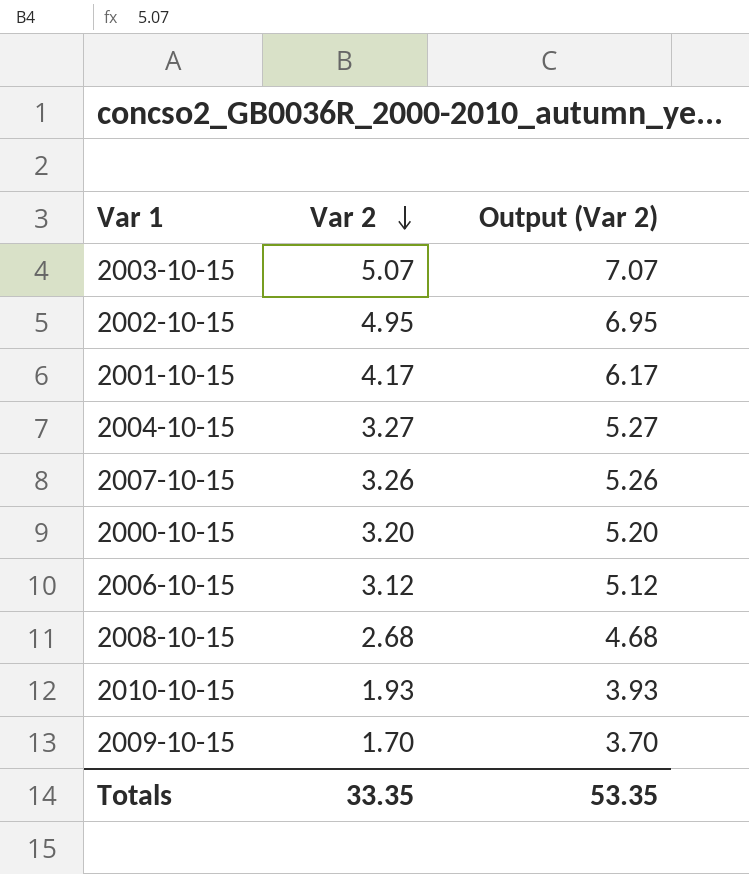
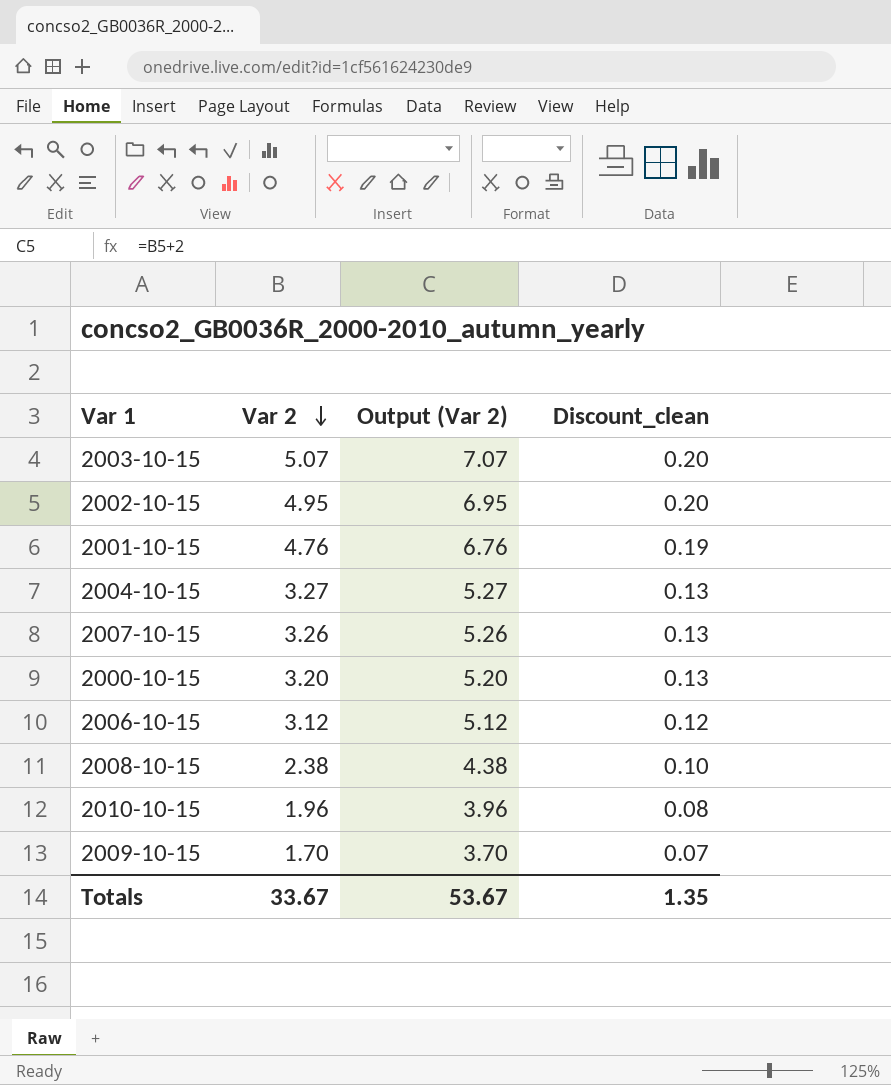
column Discount_clean | formula: none -> [Var 2] * 0.04
2001-10-15 | Var 2: 4.17 -> 4.76
2001-10-15 | Output (Var 2): 6.17 -> 6.76
2008-10-15 | Var 2: 2.68 -> 2.38
2008-10-15 | Output (Var 2): 4.68 -> 4.38
2010-10-15 | Var 2: 1.93 -> 1.96
2010-10-15 | Output (Var 2): 3.93 -> 3.96
Totals | Var 2: 33.35 -> 33.67
Totals | Output (Var 2): 53.35 -> 53.67

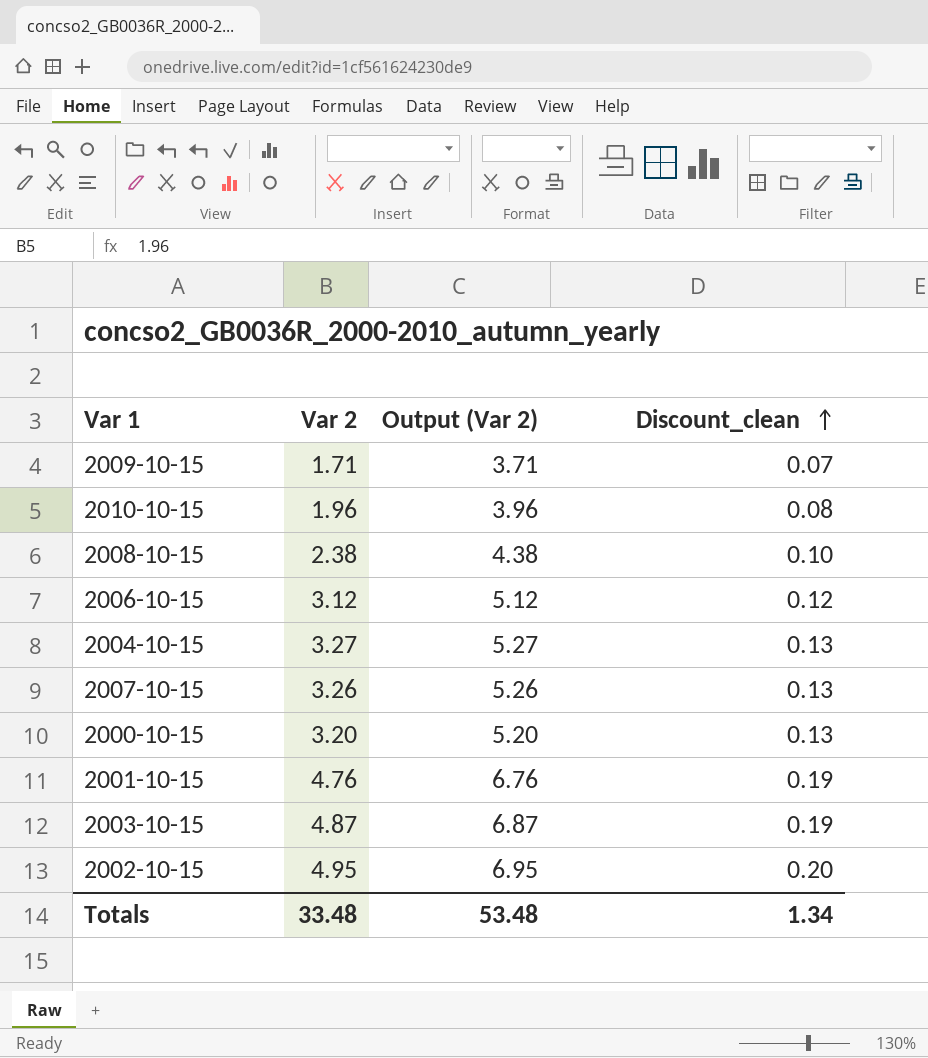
row order: Var 2 descending -> Discount_clean ascending
2009-10-15 | Var 2: 1.70 -> 1.71
2009-10-15 | Output (Var 2): 3.70 -> 3.71
2003-10-15 | Var 2: 5.07 -> 4.87
2003-10-15 | Output (Var 2): 7.07 -> 6.87
2003-10-15 | Discount_clean: 0.20 -> 0.19
Totals | Var 2: 33.67 -> 33.48
Totals | Output (Var 2): 53.67 -> 53.48
Totals | Discount_clean: 1.35 -> 1.34

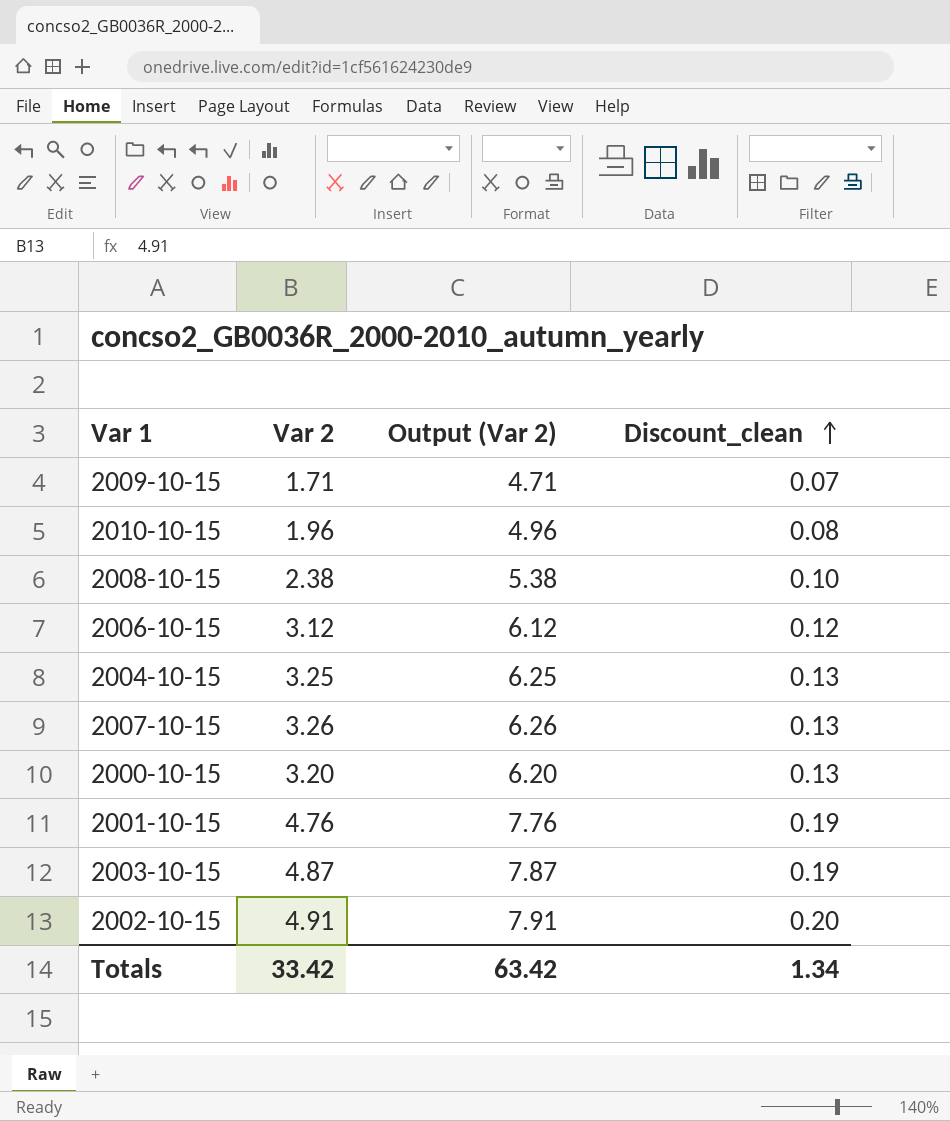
column Output (Var 2) | formula: [Var 2] + 2 -> [Var 2] + 3
2004-10-15 | Var 2: 3.27 -> 3.25
2002-10-15 | Var 2: 4.95 -> 4.91
Totals | Var 2: 33.48 -> 33.42
Totals | Output (Var 2): 53.48 -> 63.42

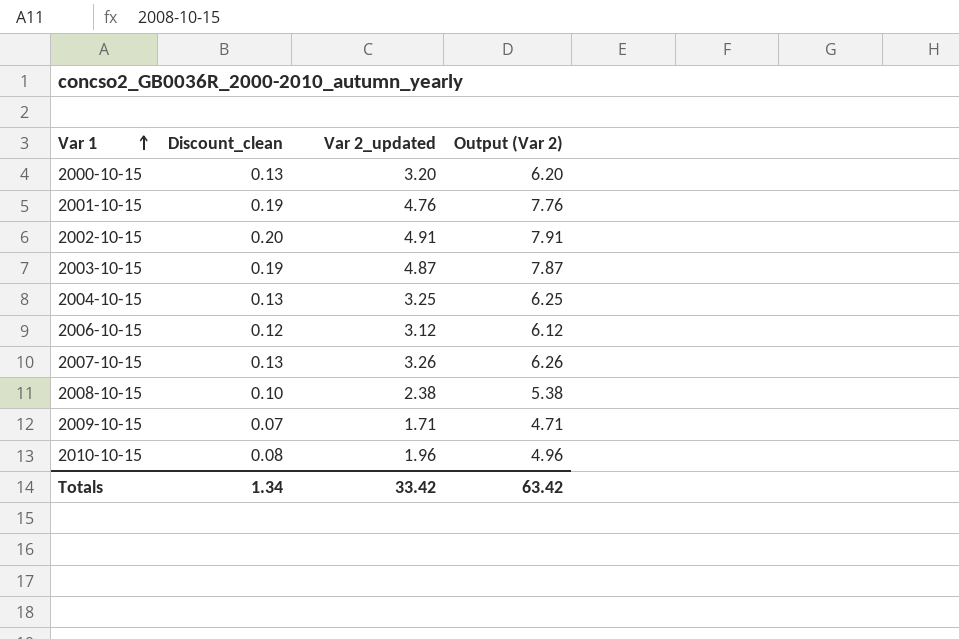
row order: Discount_clean ascending -> Var 1 ascending
column Discount_clean | position: 4 -> 2
column name: Var 2 -> Var 2_updated

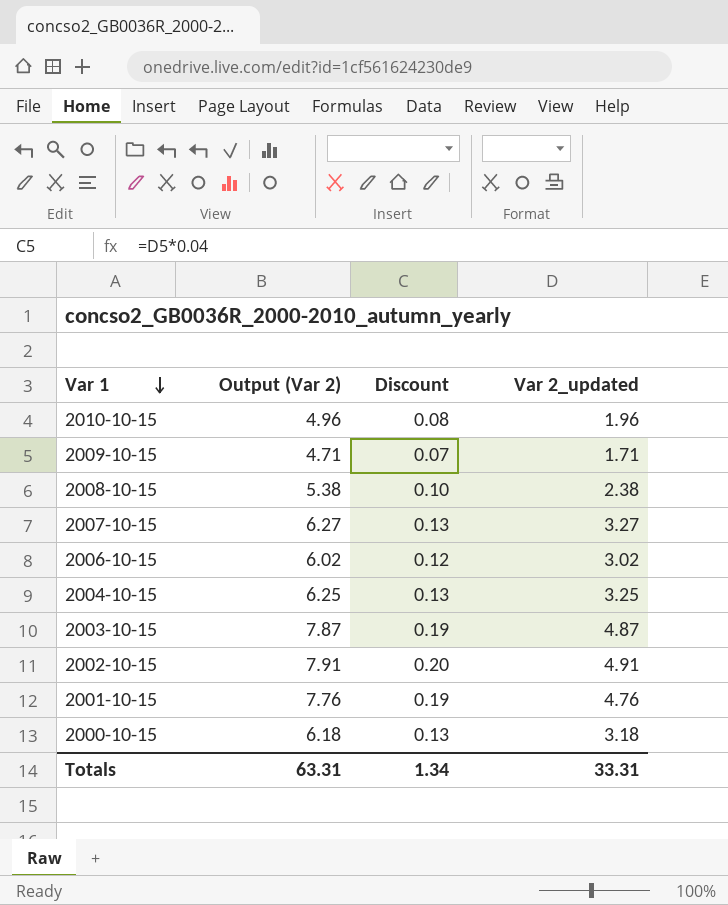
row order: Var 1 ascending -> Var 1 descending
column Output (Var 2) | position: 4 -> 2
column name: Discount_clean -> Discount
2007-10-15 | Output (Var 2): 6.26 -> 6.27
2007-10-15 | Var 2_updated: 3.26 -> 3.27
2006-10-15 | Output (Var 2): 6.12 -> 6.02
2006-10-15 | Var 2_updated: 3.12 -> 3.02
2000-10-15 | Output (Var 2): 6.20 -> 6.18
2000-10-15 | Var 2_updated: 3.20 -> 3.18
Totals | Output (Var 2): 63.42 -> 63.31
Totals | Var 2_updated: 33.42 -> 33.31

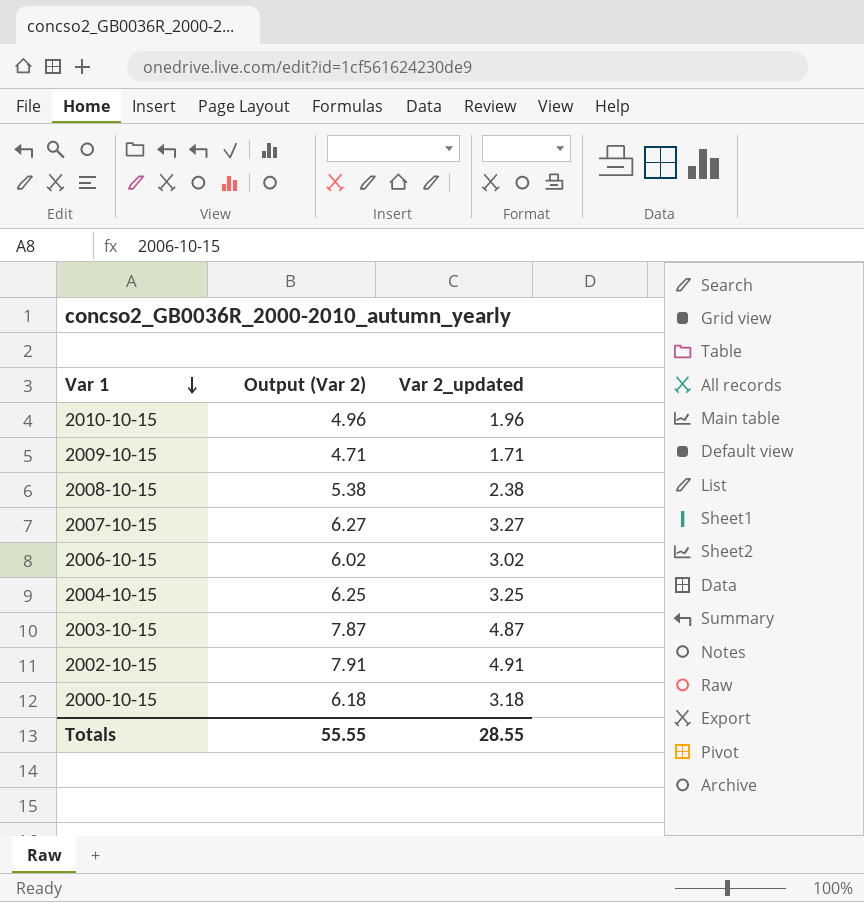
column Discount | formula: [Var 2_updated] * 0.04 -> none
row 2001-10-15: 7.76 | 0.19 | 4.76 -> none
Totals | Output (Var 2): 63.31 -> 55.55
Totals | Var 2_updated: 33.31 -> 28.55

